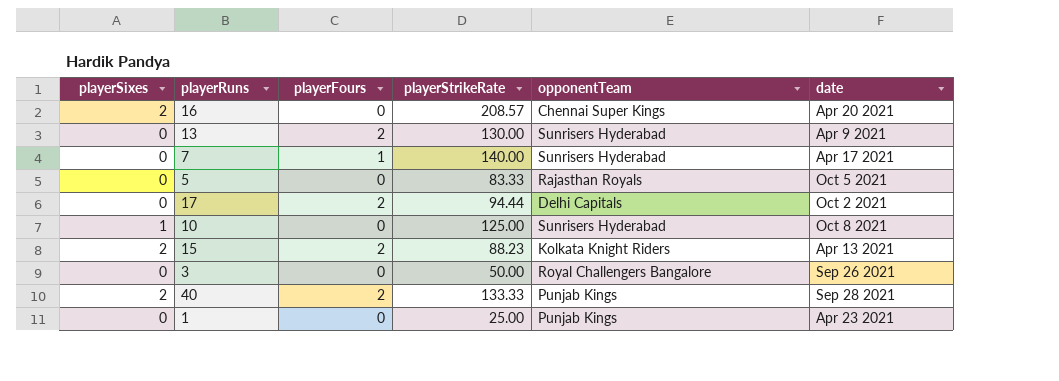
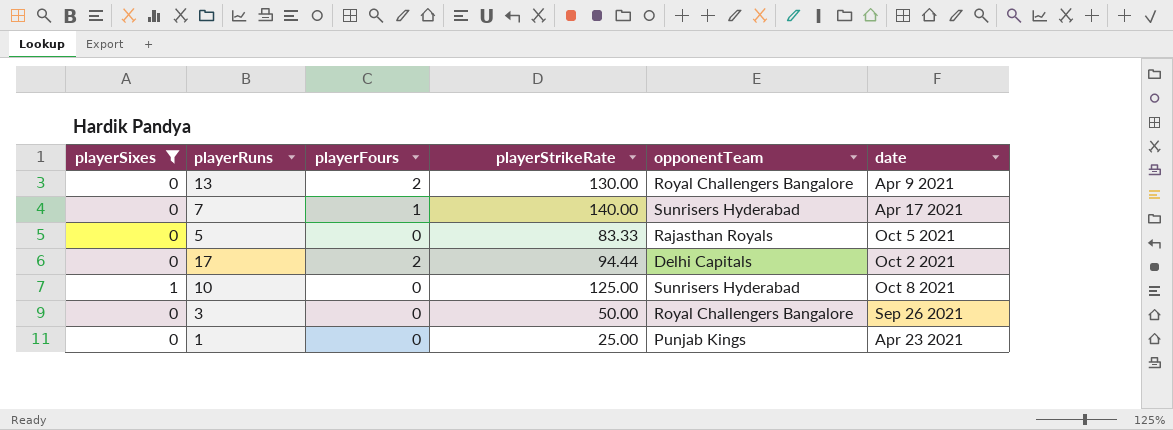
filter: none -> playerSixes != 2
13 | opponentTeam: Sunrisers Hyderabad -> Royal Challengers Bangalore

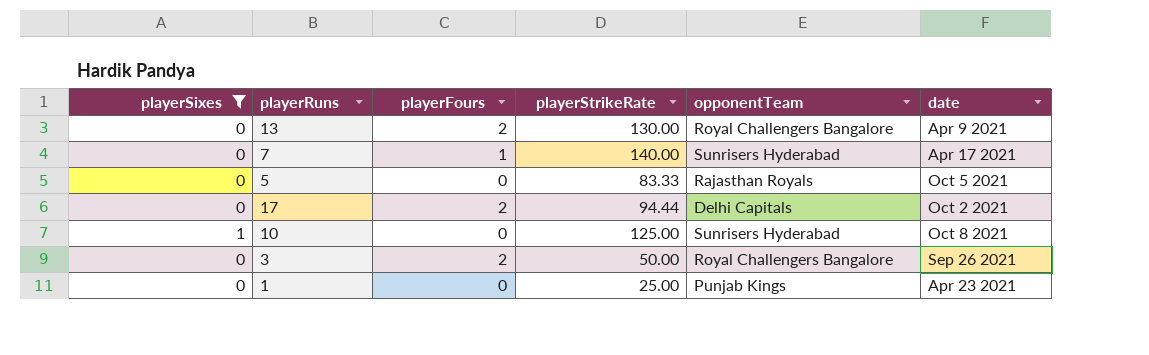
3 | playerFours: 0 -> 2

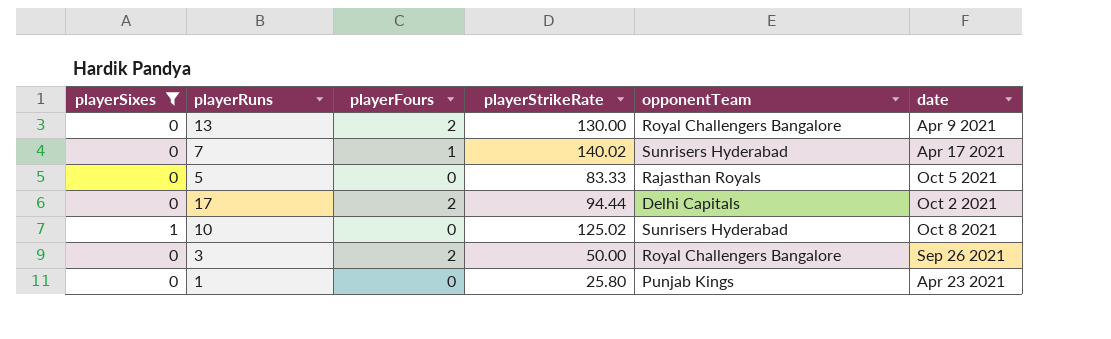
7 | playerStrikeRate: 140.00 -> 140.02
10 | playerStrikeRate: 125.00 -> 125.02
1 | playerStrikeRate: 25.00 -> 25.80

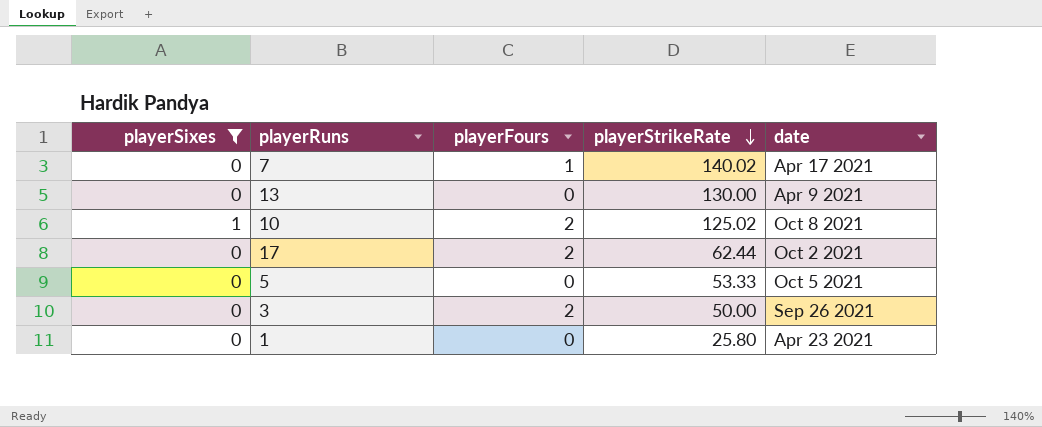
row order: none -> playerStrikeRate descending
column opponentTeam | position: 5 -> none
13 | playerFours: 2 -> 0
10 | playerFours: 0 -> 2
17 | playerStrikeRate: 94.44 -> 62.44
5 | playerStrikeRate: 83.33 -> 53.33

